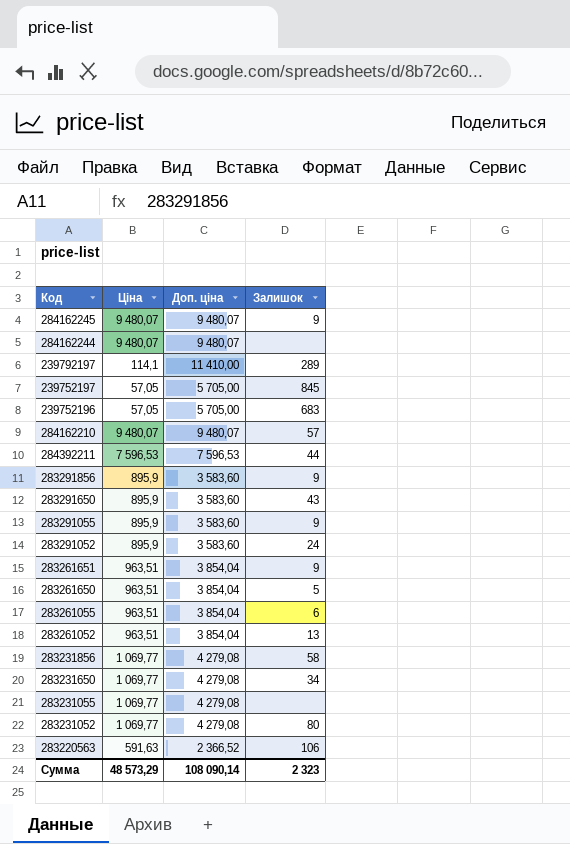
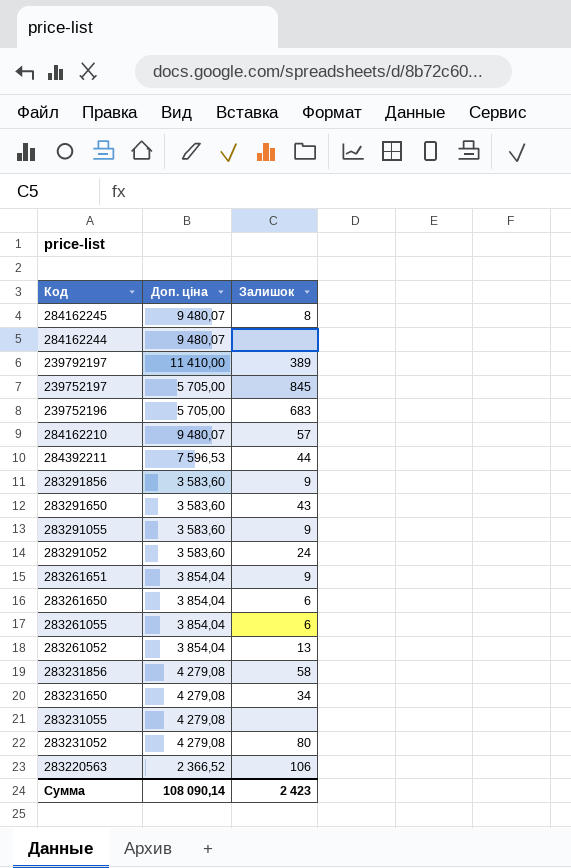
column Ціна | position: 2 -> none
284162245 | Залишок: 9 -> 8
239792197 | Залишок: 289 -> 389
283261650 | Залишок: 5 -> 6
Сумма | Залишок: 2 323 -> 2 423

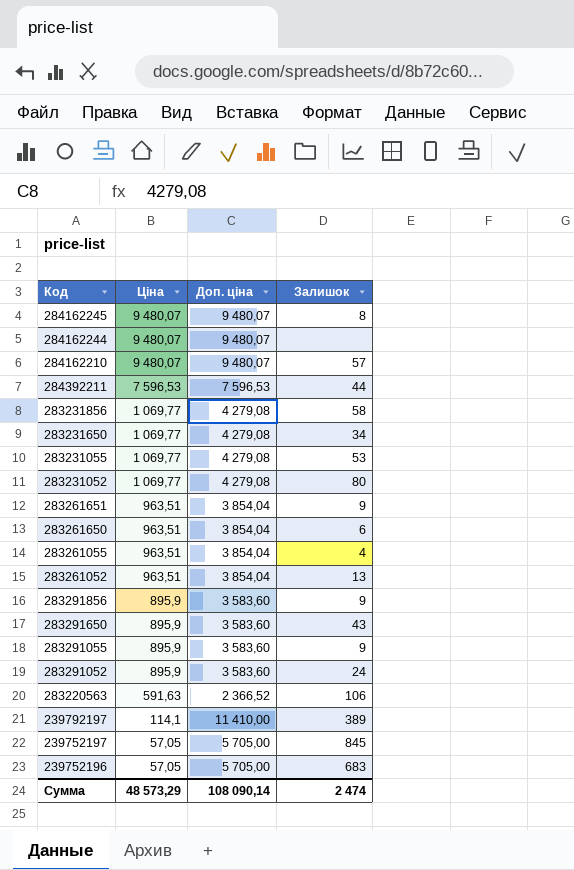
row order: none -> Ціна descending
column Ціна | position: none -> 2
283231055 | Залишок: none -> 53
283261055 | Залишок: 6 -> 4
Сумма | Залишок: 2 423 -> 2 474

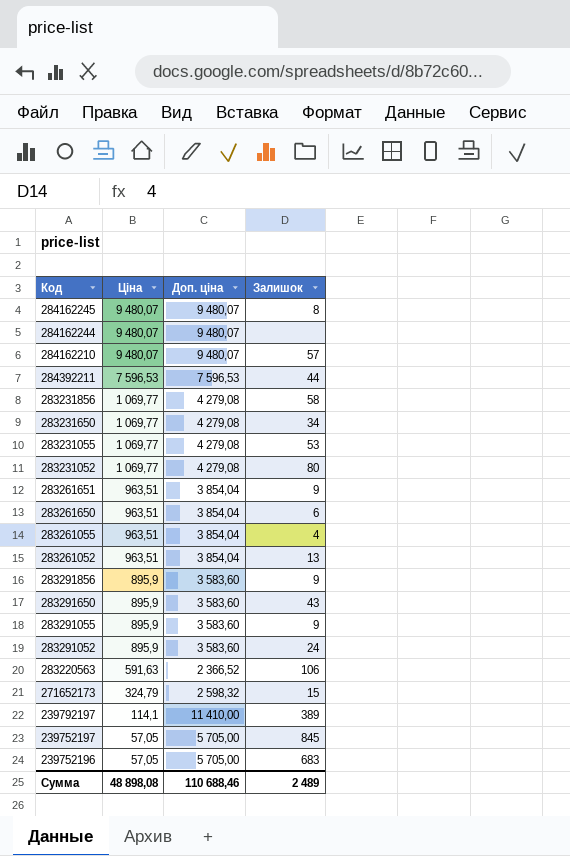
row 271652173: none -> 324,79 | 2 598,32 | 15
Сумма | Ціна: 48 573,29 -> 48 898,08
Сумма | Доп. ціна: 108 090,14 -> 110 688,46
Сумма | Залишок: 2 474 -> 2 489

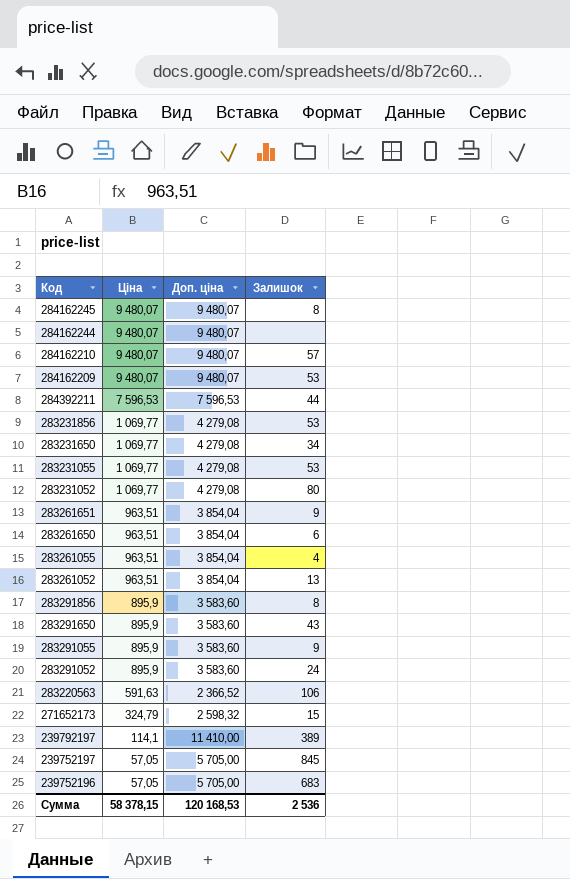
row 284162209: none -> 9 480,07 | 9 480,07 | 53
283231856 | Залишок: 58 -> 53
283291856 | Залишок: 9 -> 8
Сумма | Ціна: 48 898,08 -> 58 378,15
Сумма | Доп. ціна: 110 688,46 -> 120 168,53
Сумма | Залишок: 2 489 -> 2 536

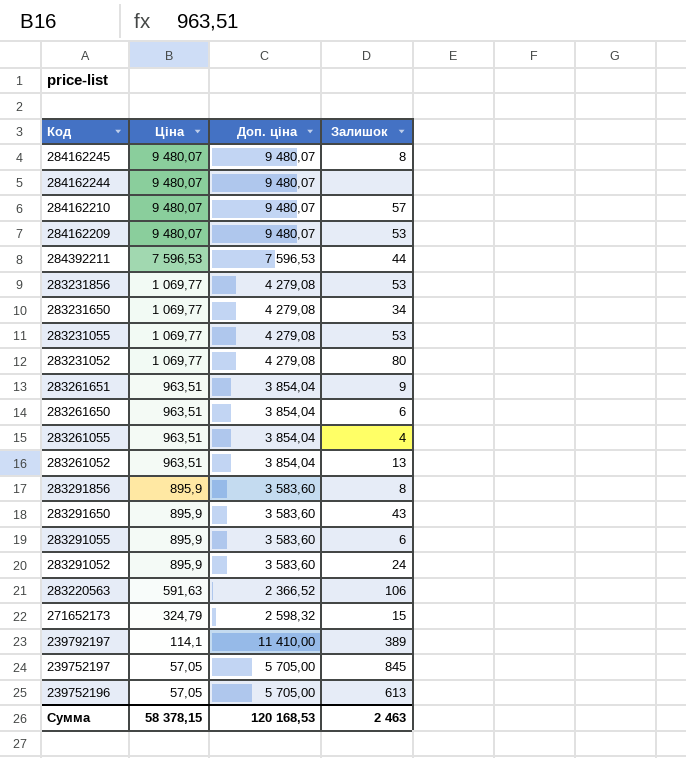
283291055 | Залишок: 9 -> 6
239752196 | Залишок: 683 -> 613
Сумма | Залишок: 2 536 -> 2 463

